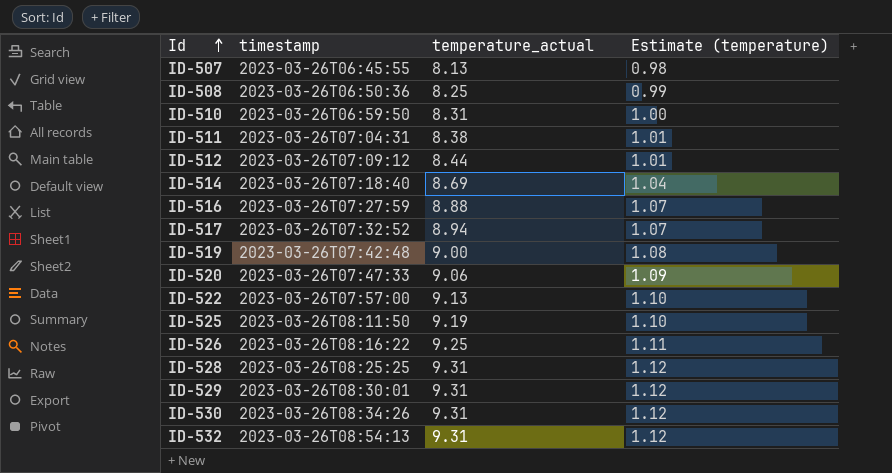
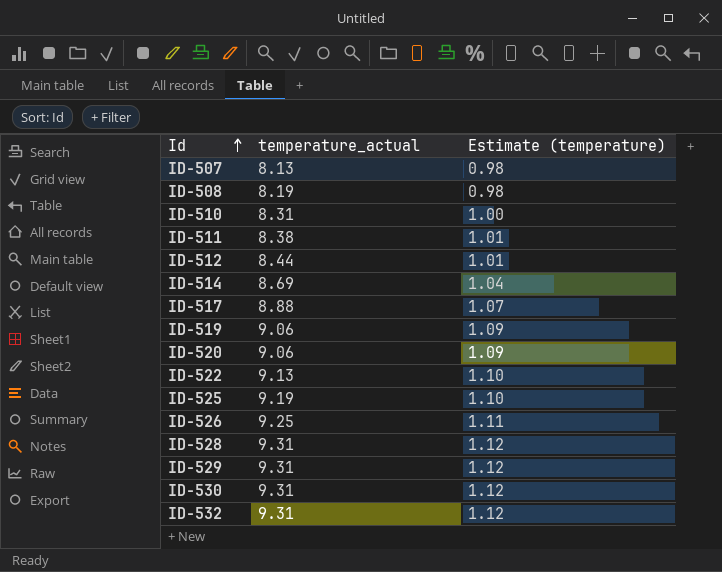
column timestamp | position: 2 -> none
row ID-516: 2023-03-26T07:27:59 | 8.88 | 1.07 -> none
ID-508 | temperature_actual: 8.25 -> 8.19
ID-508 | Estimate (temperature): 0.99 -> 0.98
ID-517 | temperature_actual: 8.94 -> 8.88
ID-519 | temperature_actual: 9.00 -> 9.06
ID-519 | Estimate (temperature): 1.08 -> 1.09

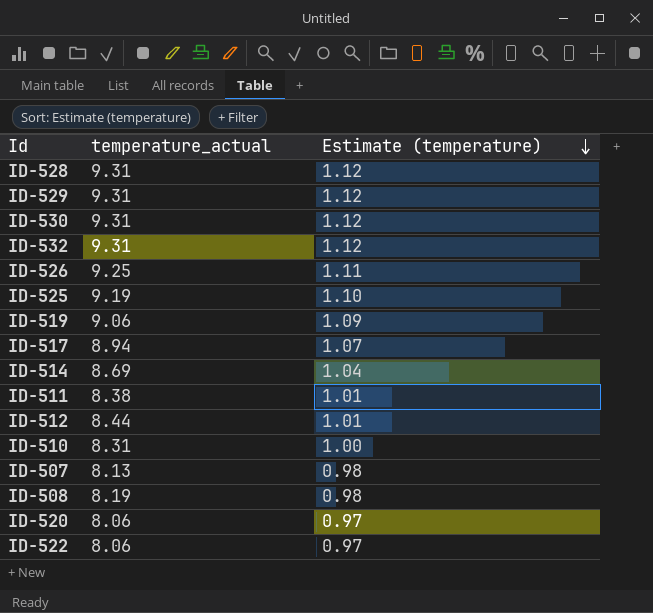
row order: Id ascending -> Estimate (temperature) descending
ID-517 | temperature_actual: 8.88 -> 8.94
ID-520 | temperature_actual: 9.06 -> 8.06
ID-520 | Estimate (temperature): 1.09 -> 0.97
ID-522 | temperature_actual: 9.13 -> 8.06
ID-522 | Estimate (temperature): 1.10 -> 0.97

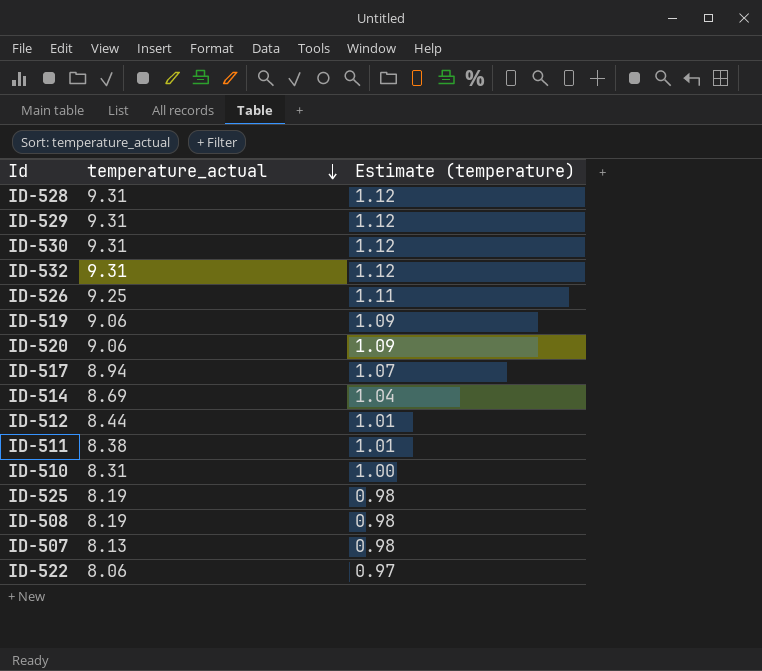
row order: Estimate (temperature) descending -> temperature_actual descending
ID-520 | temperature_actual: 8.06 -> 9.06
ID-520 | Estimate (temperature): 0.97 -> 1.09
ID-525 | temperature_actual: 9.19 -> 8.19
ID-525 | Estimate (temperature): 1.10 -> 0.98

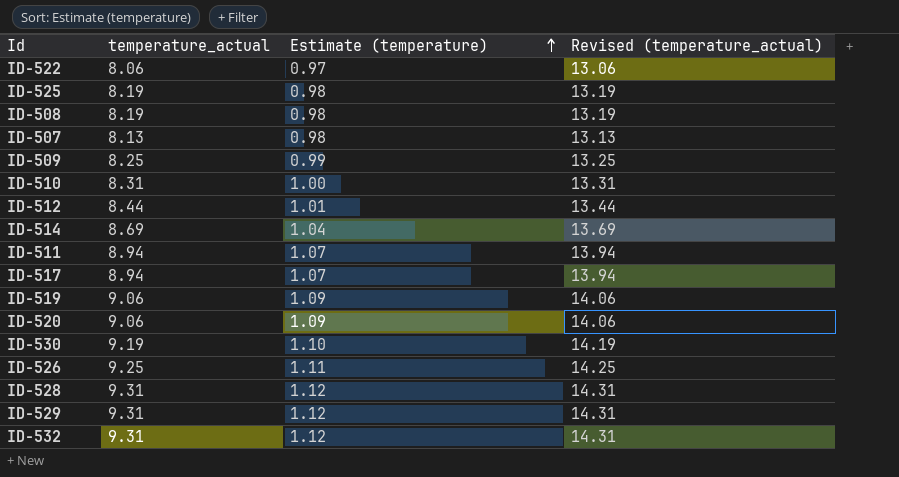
row order: temperature_actual descending -> Estimate (temperature) ascending
column Revised (temperature_actual) | formula: none -> [temperature_actual] + 5
row ID-509: none -> 8.25 | 0.99 | 13.25
ID-511 | temperature_actual: 8.38 -> 8.94
ID-511 | Estimate (temperature): 1.01 -> 1.07
ID-530 | temperature_actual: 9.31 -> 9.19
ID-530 | Estimate (temperature): 1.12 -> 1.10

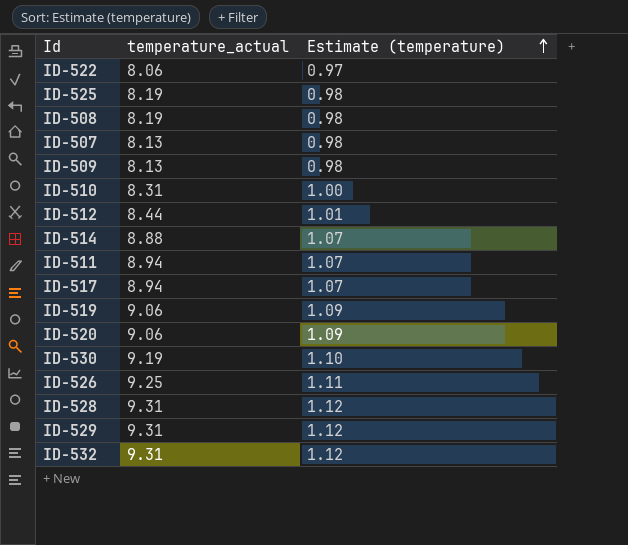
column Revised (temperature_actual) | formula: [temperature_actual] + 5 -> none
ID-509 | temperature_actual: 8.25 -> 8.13
ID-509 | Estimate (temperature): 0.99 -> 0.98
ID-514 | temperature_actual: 8.69 -> 8.88
ID-514 | Estimate (temperature): 1.04 -> 1.07

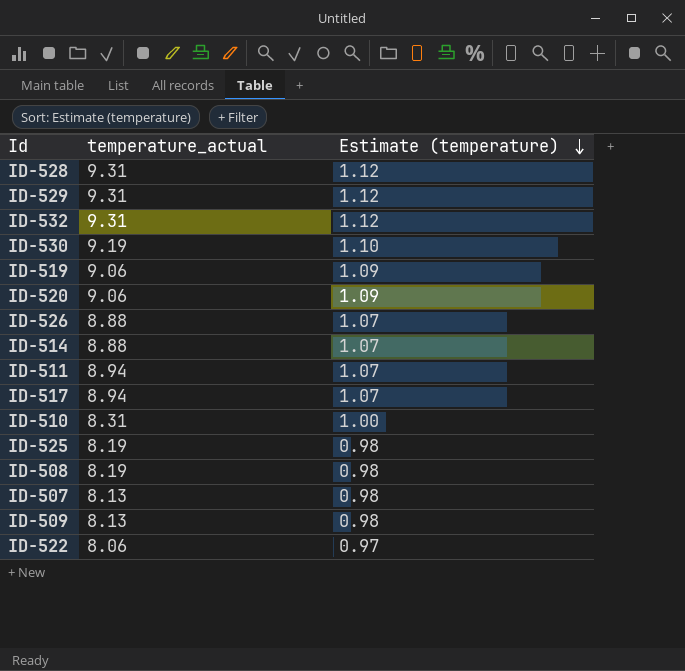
row order: Estimate (temperature) ascending -> Estimate (temperature) descending
row ID-512: 8.44 | 1.01 -> none
ID-526 | temperature_actual: 9.25 -> 8.88
ID-526 | Estimate (temperature): 1.11 -> 1.07

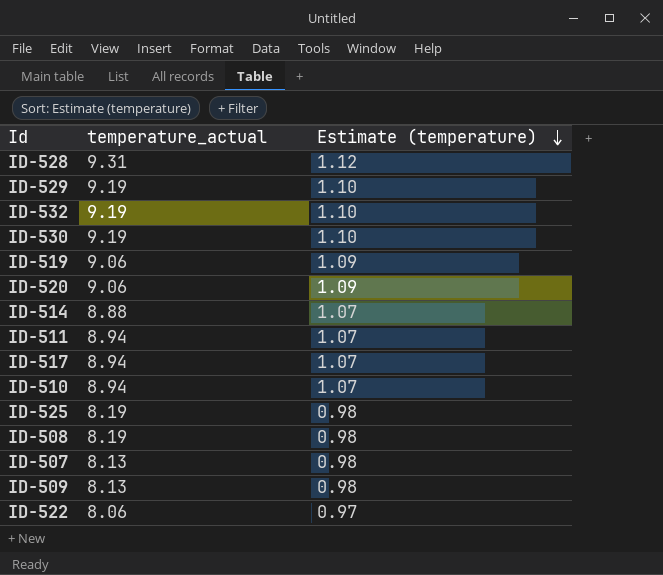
row ID-526: 8.88 | 1.07 -> none
ID-529 | temperature_actual: 9.31 -> 9.19
ID-529 | Estimate (temperature): 1.12 -> 1.10
ID-532 | temperature_actual: 9.31 -> 9.19
ID-532 | Estimate (temperature): 1.12 -> 1.10
ID-510 | temperature_actual: 8.31 -> 8.94
ID-510 | Estimate (temperature): 1.00 -> 1.07

